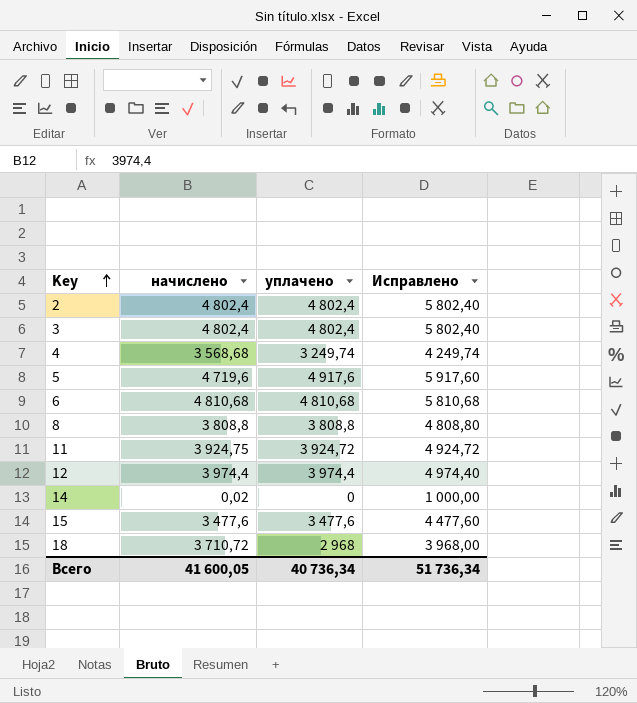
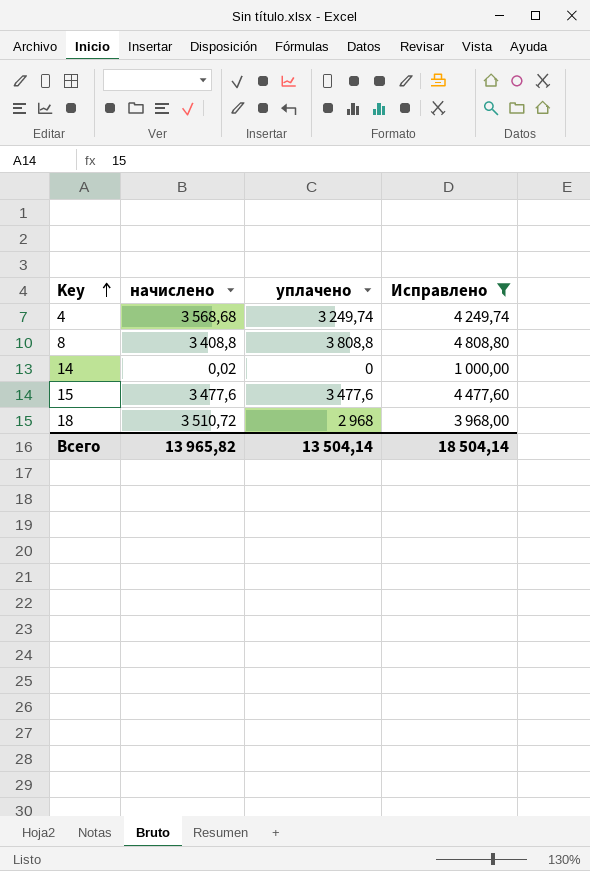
filter: none -> Исправлено <= 4 808,80
8 | начислено: 3 808,8 -> 3 408,8
18 | начислено: 3 710,72 -> 3 510,72
Всего | начислено: 41 600,05 -> 13 965,82
Всего | уплачено: 40 736,34 -> 13 504,14
Всего | Исправлено: 51 736,34 -> 18 504,14

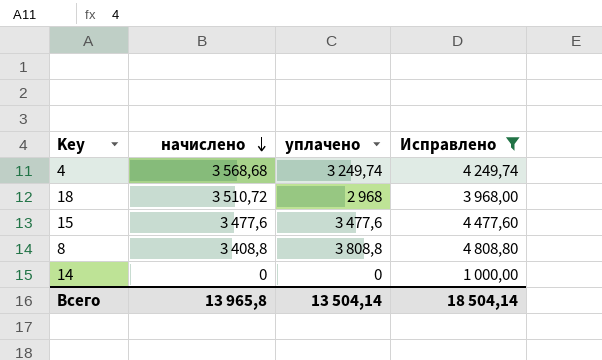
row order: Key ascending -> начислено descending
14 | начислено: 0,02 -> 0
Всего | начислено: 13 965,82 -> 13 965,8

